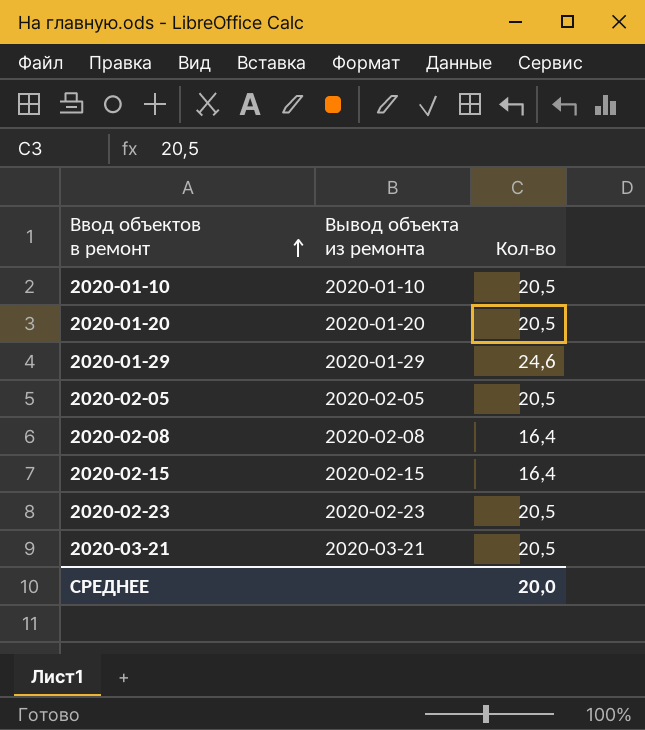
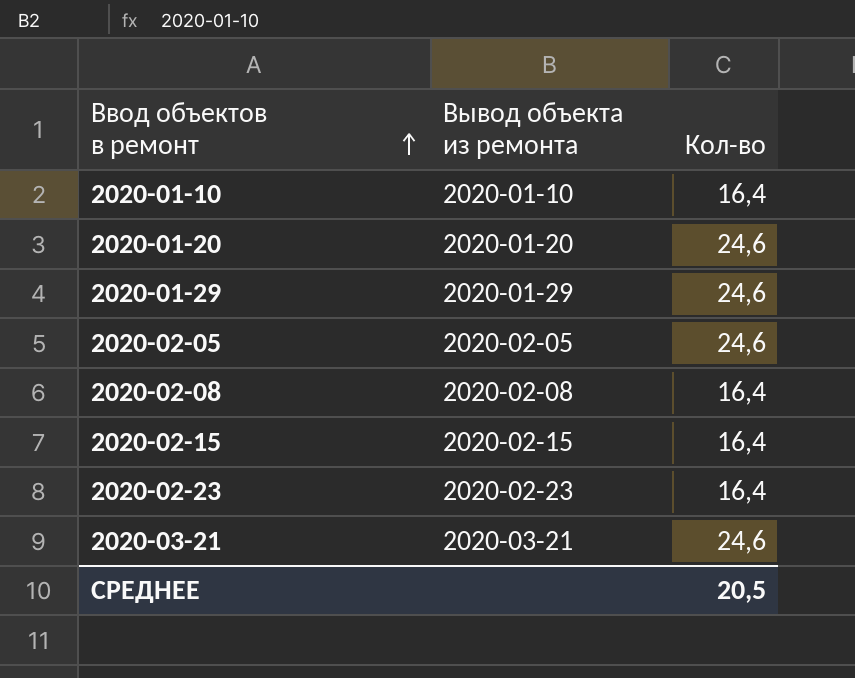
2020-01-10 | Кол-во: 20,5 -> 16,4
2020-01-20 | Кол-во: 20,5 -> 24,6
2020-02-05 | Кол-во: 20,5 -> 24,6
2020-02-23 | Кол-во: 20,5 -> 16,4
2020-03-21 | Кол-во: 20,5 -> 24,6
СРЕДНЕЕ | Кол-во: 20,0 -> 20,5

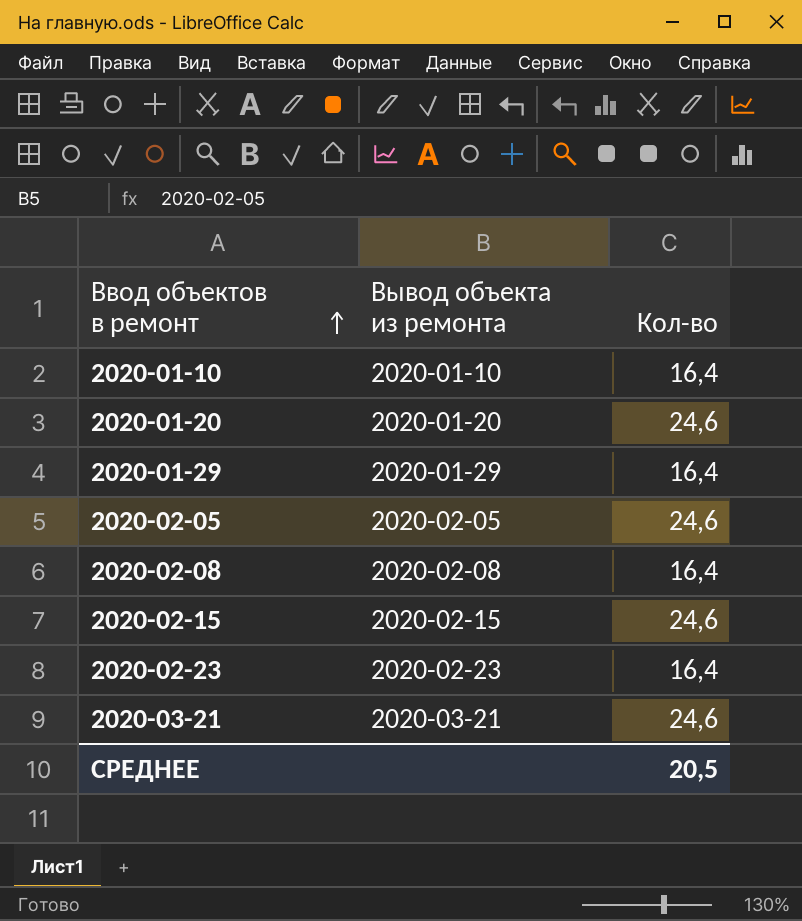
2020-01-29 | Кол-во: 24,6 -> 16,4
2020-02-15 | Кол-во: 16,4 -> 24,6

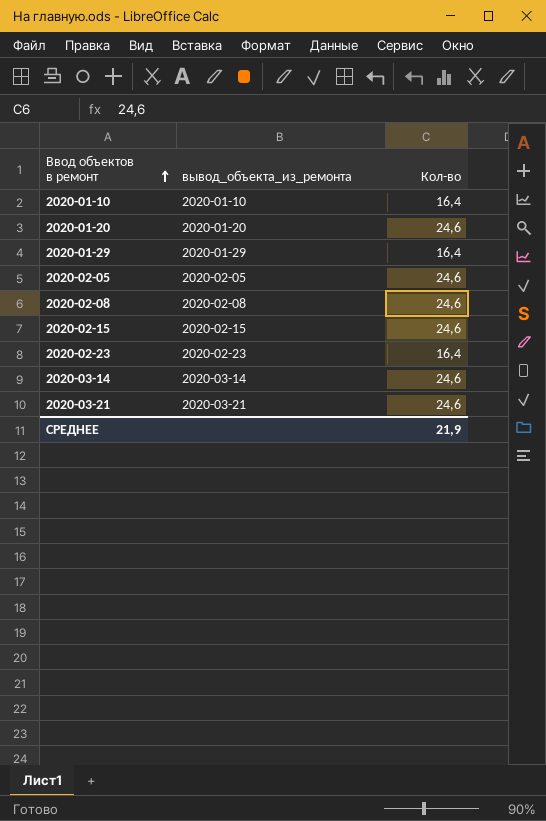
column name: Вывод объекта из ремонта -> вывод_объекта_из_ремонта
2020-02-08 | Кол-во: 16,4 -> 24,6
row 2020-03-14: none -> 2020-03-14 | 24,6
СРЕДНЕЕ | Кол-во: 20,5 -> 21,9

